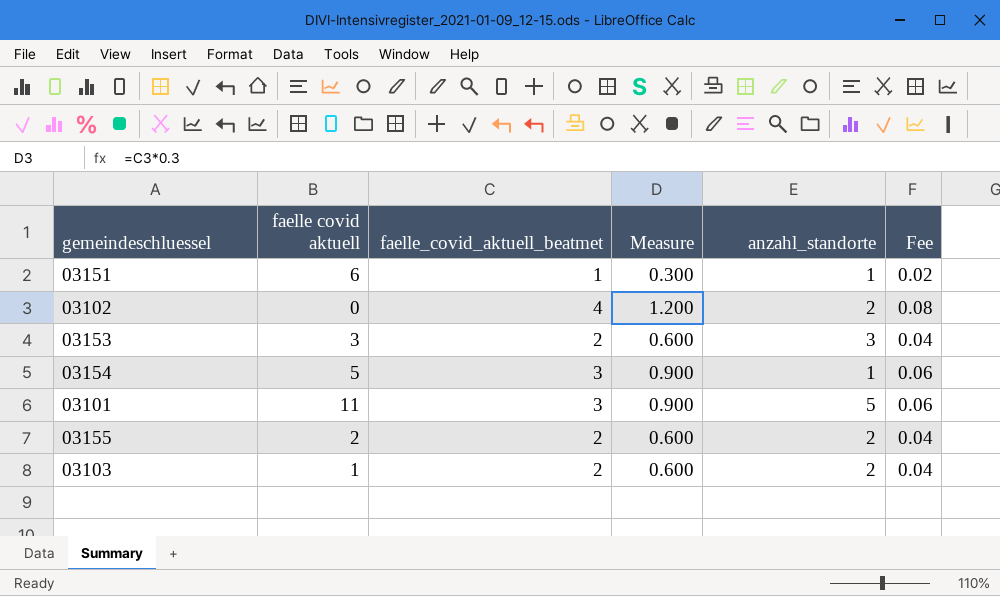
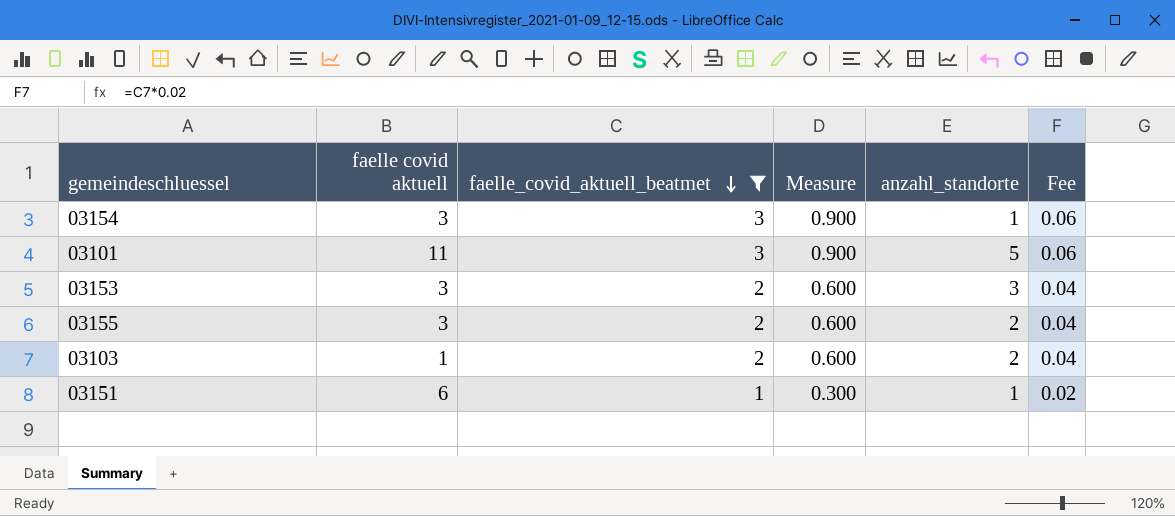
filter: none -> faelle_covid_aktuell_beatmet != 4
row order: none -> faelle_covid_aktuell_beatmet descending
03154 | faelle covid aktuell: 5 -> 3
03155 | faelle covid aktuell: 2 -> 3

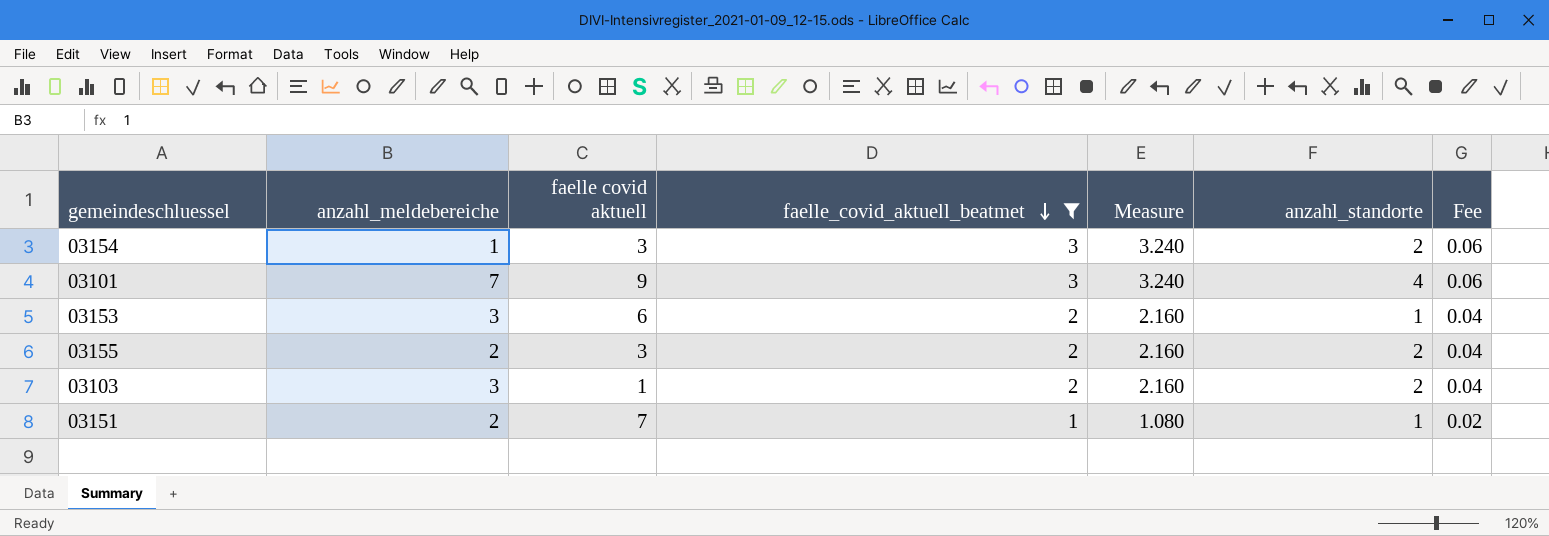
column anzahl_meldebereiche | position: none -> 2
column Measure | formula: [faelle_covid_aktuell_beatmet] * 0.3 -> [faelle_covid_aktuell_beatmet] * 1.08
03154 | anzahl_standorte: 1 -> 2
03101 | faelle covid aktuell: 11 -> 9
03101 | anzahl_standorte: 5 -> 4
03153 | faelle covid aktuell: 3 -> 6
03153 | anzahl_standorte: 3 -> 1
03151 | faelle covid aktuell: 6 -> 7

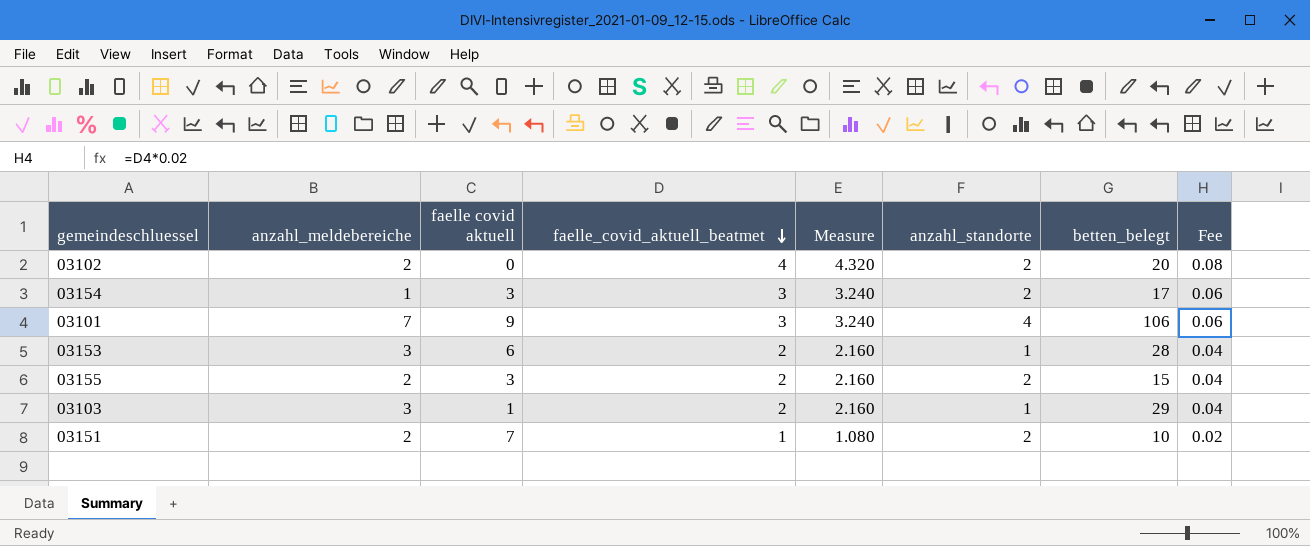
filter: faelle_covid_aktuell_beatmet != 4 -> none
column betten_belegt | position: none -> 7
03103 | anzahl_standorte: 2 -> 1
03151 | anzahl_standorte: 1 -> 2

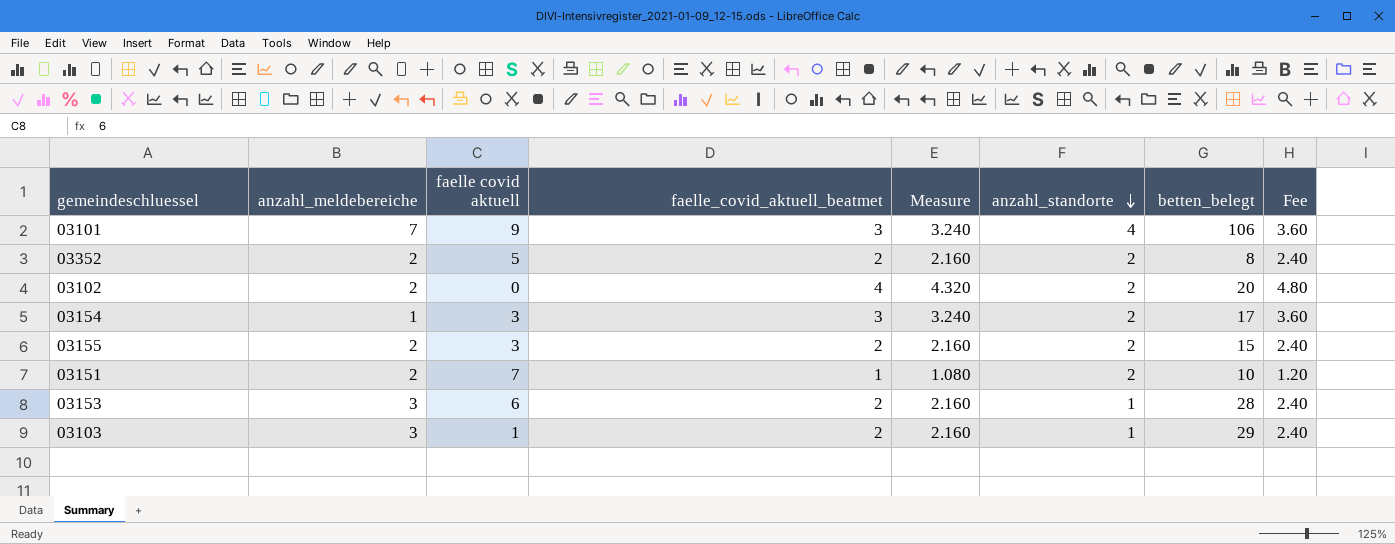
row order: faelle_covid_aktuell_beatmet descending -> anzahl_standorte descending
column Fee | formula: [faelle_covid_aktuell_beatmet] * 0.02 -> [faelle_covid_aktuell_beatmet] * 1.2
row 03352: none -> 2 | 5 | 2 | 2.160 | 2 | 8 | 2.40

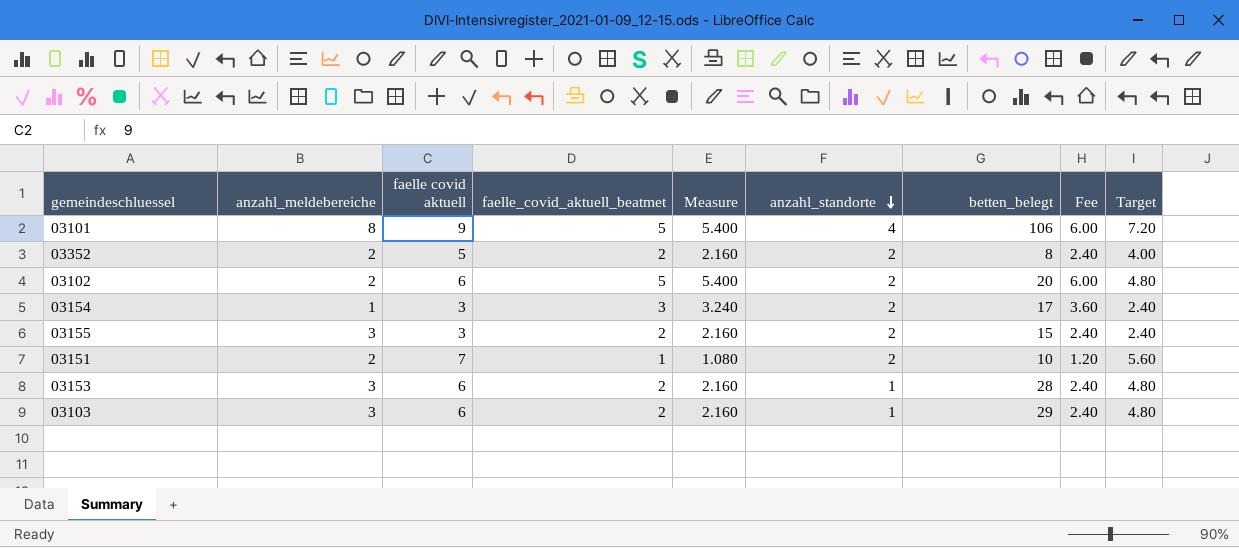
column Target | formula: none -> [faelle covid aktuell] * 0.8
03101 | anzahl_meldebereiche: 7 -> 8
03101 | faelle_covid_aktuell_beatmet: 3 -> 5
03101 | Measure: 3.240 -> 5.400
03101 | Fee: 3.60 -> 6.00
03102 | faelle covid aktuell: 0 -> 6
03102 | faelle_covid_aktuell_beatmet: 4 -> 5
03102 | Measure: 4.320 -> 5.400
03102 | Fee: 4.80 -> 6.00
03155 | anzahl_meldebereiche: 2 -> 3
03103 | faelle covid aktuell: 1 -> 6

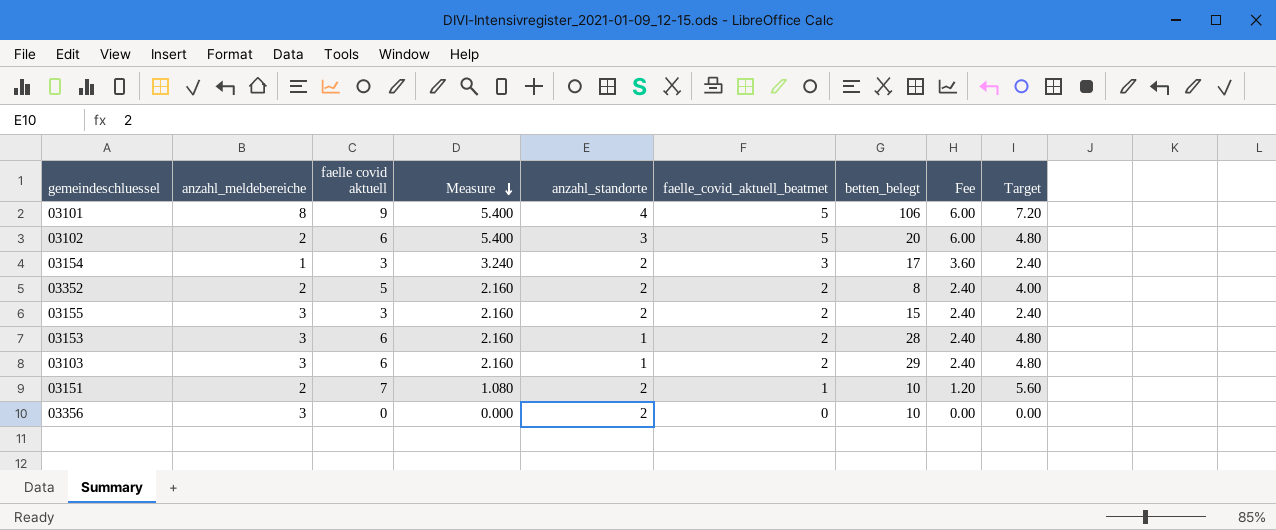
row order: anzahl_standorte descending -> Measure descending
column faelle_covid_aktuell_beatmet | position: 4 -> 6
03102 | anzahl_standorte: 2 -> 3
row 03356: none -> 3 | 0 | 0.000 | 2 | 0 | 10 | 0.00 | 0.00

